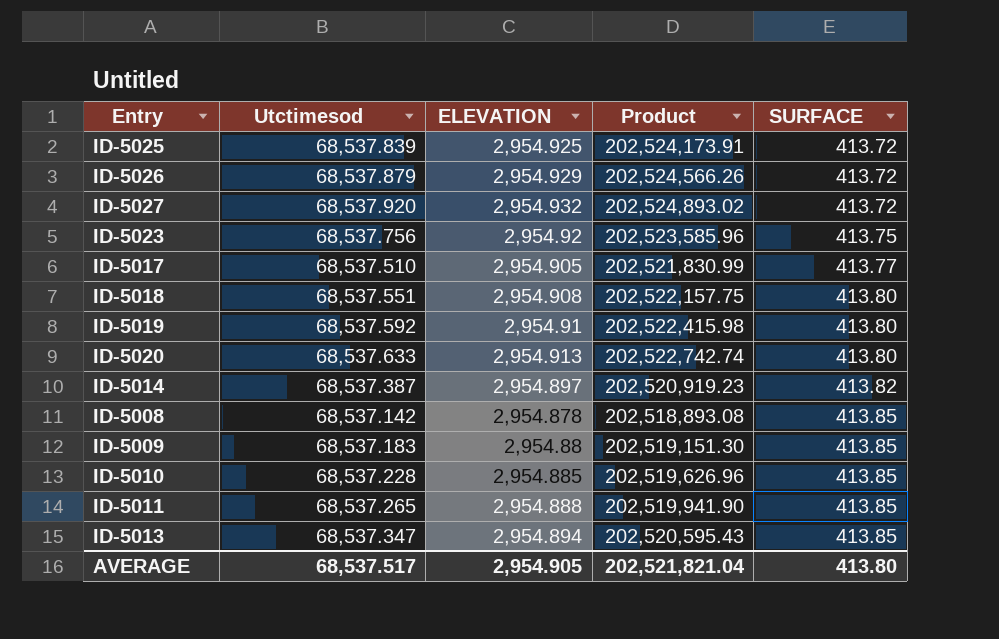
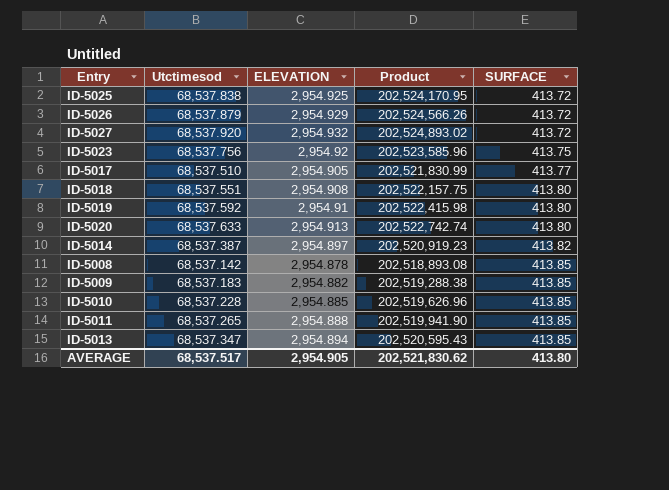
ID-5025 | Utctimesod: 68,537.839 -> 68,537.838
ID-5025 | Product: 202,524,173.91 -> 202,524,170.95
ID-5009 | ELEVATION: 2,954.88 -> 2,954.882
ID-5009 | Product: 202,519,151.30 -> 202,519,288.38
AVERAGE | Product: 202,521,821.04 -> 202,521,830.62

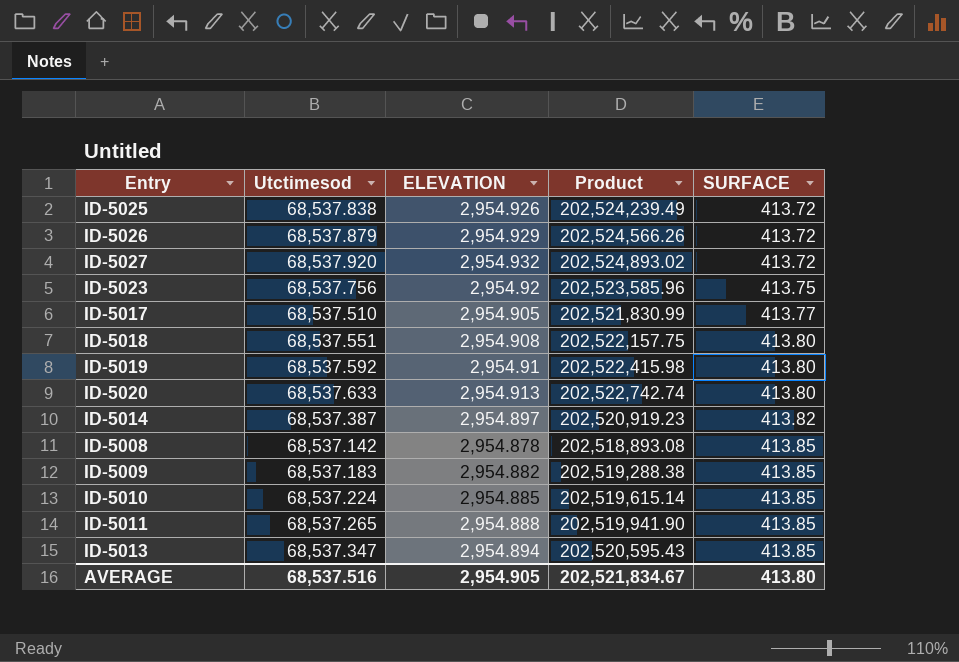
ID-5025 | ELEVATION: 2,954.925 -> 2,954.926
ID-5025 | Product: 202,524,170.95 -> 202,524,239.49
ID-5010 | Utctimesod: 68,537.228 -> 68,537.224
ID-5010 | Product: 202,519,626.96 -> 202,519,615.14
AVERAGE | Utctimesod: 68,537.517 -> 68,537.516
AVERAGE | Product: 202,521,830.62 -> 202,521,834.67

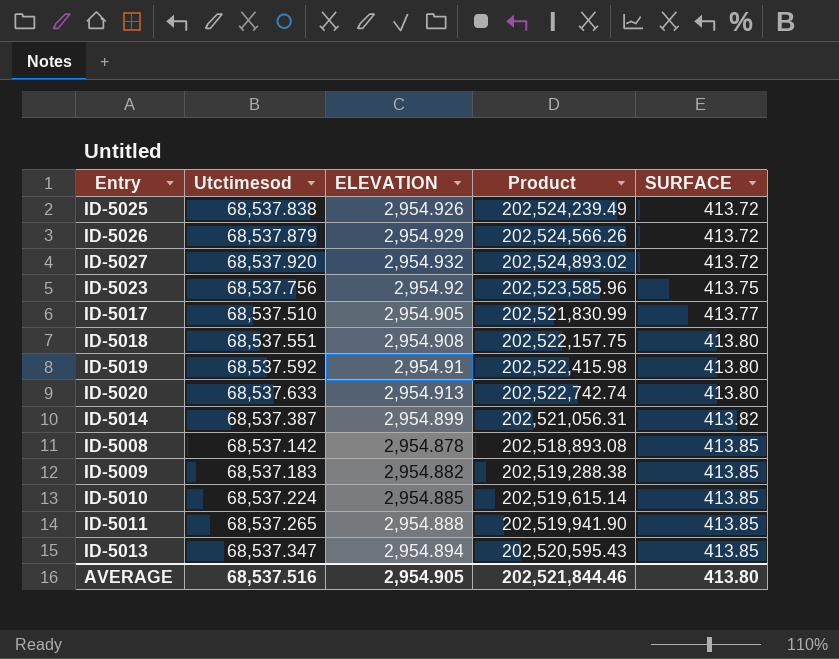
ID-5014 | ELEVATION: 2,954.897 -> 2,954.899
ID-5014 | Product: 202,520,919.23 -> 202,521,056.31
AVERAGE | Product: 202,521,834.67 -> 202,521,844.46

